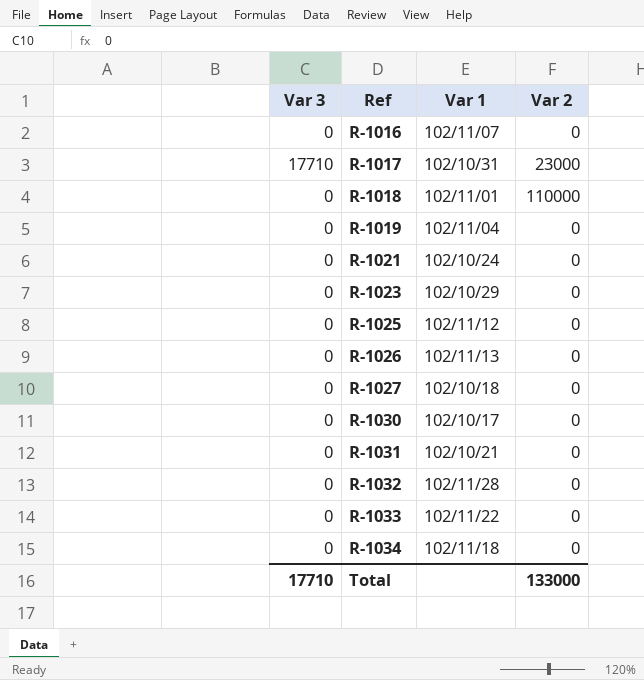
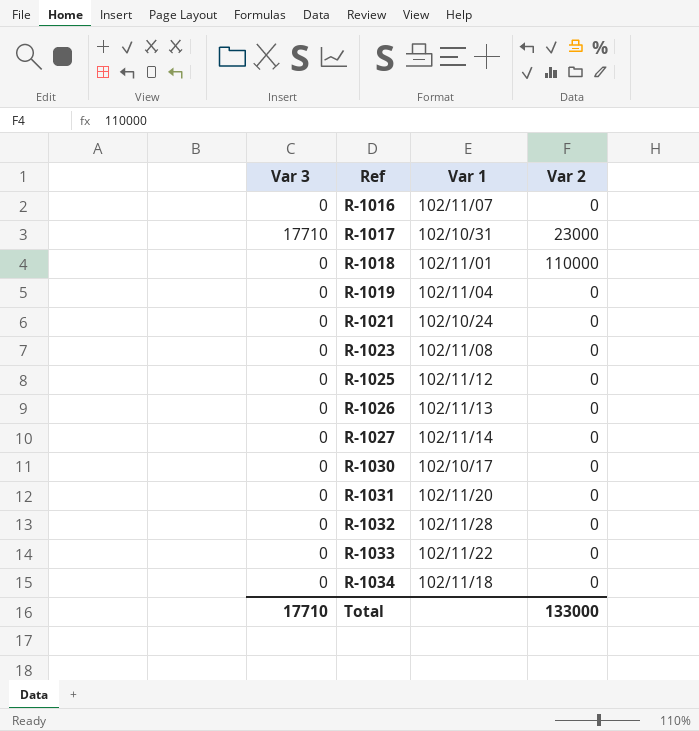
R-1023 | Var 1: 102/10/29 -> 102/11/08
R-1027 | Var 1: 102/10/18 -> 102/11/14
R-1031 | Var 1: 102/10/21 -> 102/11/20

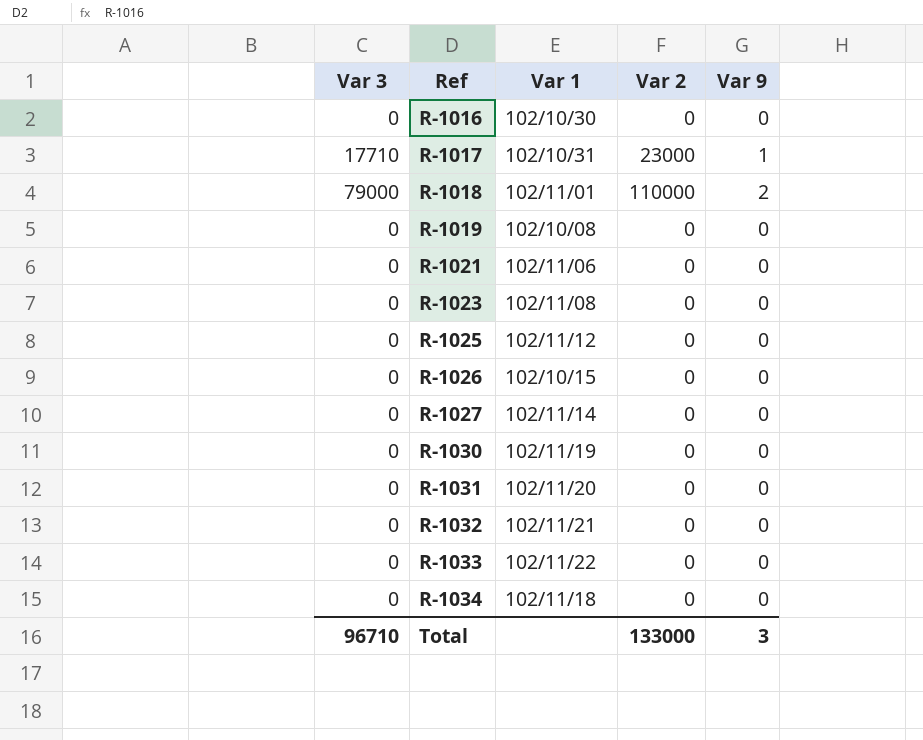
column Var 9 | position: none -> 5
R-1016 | Var 1: 102/11/07 -> 102/10/30
R-1018 | Var 3: 0 -> 79000
R-1019 | Var 1: 102/11/04 -> 102/10/08
R-1021 | Var 1: 102/10/24 -> 102/11/06
R-1026 | Var 1: 102/11/13 -> 102/10/15
R-1030 | Var 1: 102/10/17 -> 102/11/19
R-1032 | Var 1: 102/11/28 -> 102/11/21
Total | Var 3: 17710 -> 96710

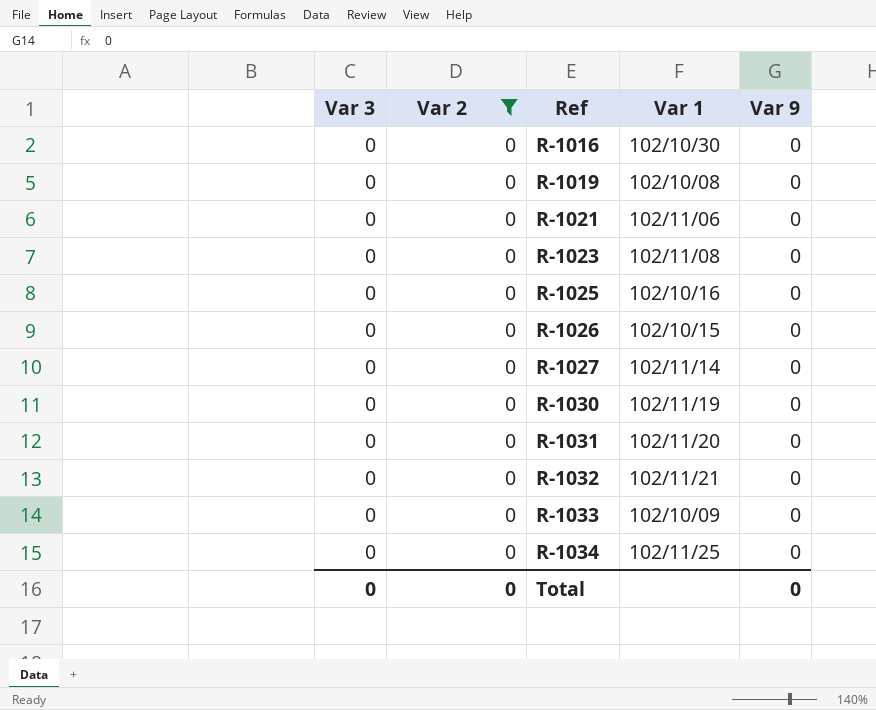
filter: none -> Var 2 = 0
column Var 2 | position: 4 -> 2
R-1025 | Var 1: 102/11/12 -> 102/10/16
R-1033 | Var 1: 102/11/22 -> 102/10/09
R-1034 | Var 1: 102/11/18 -> 102/11/25
Total | Var 3: 96710 -> 0
Total | Var 2: 133000 -> 0
Total | Var 9: 3 -> 0

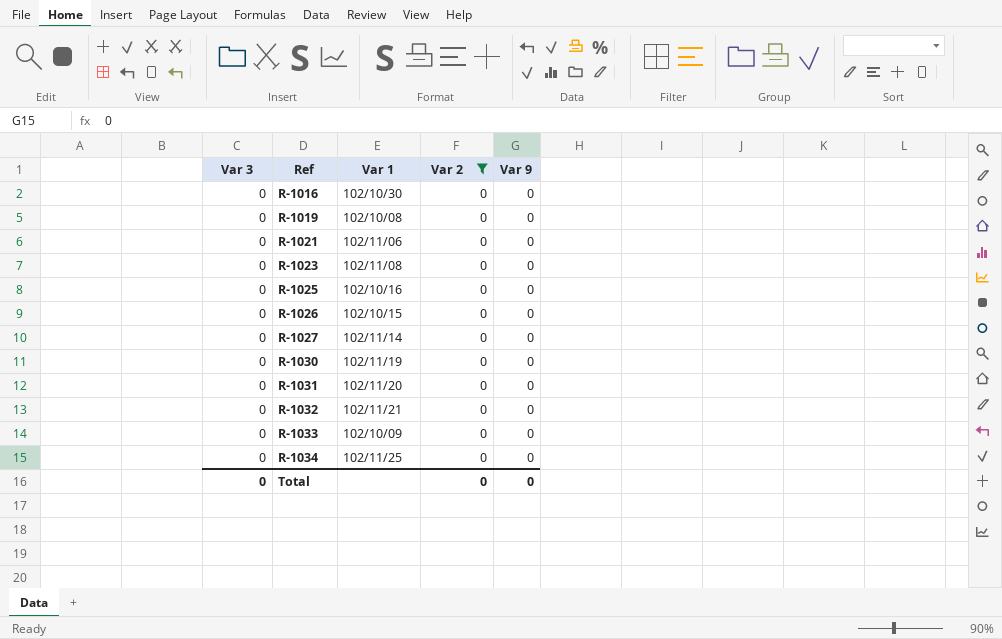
column Var 2 | position: 2 -> 4

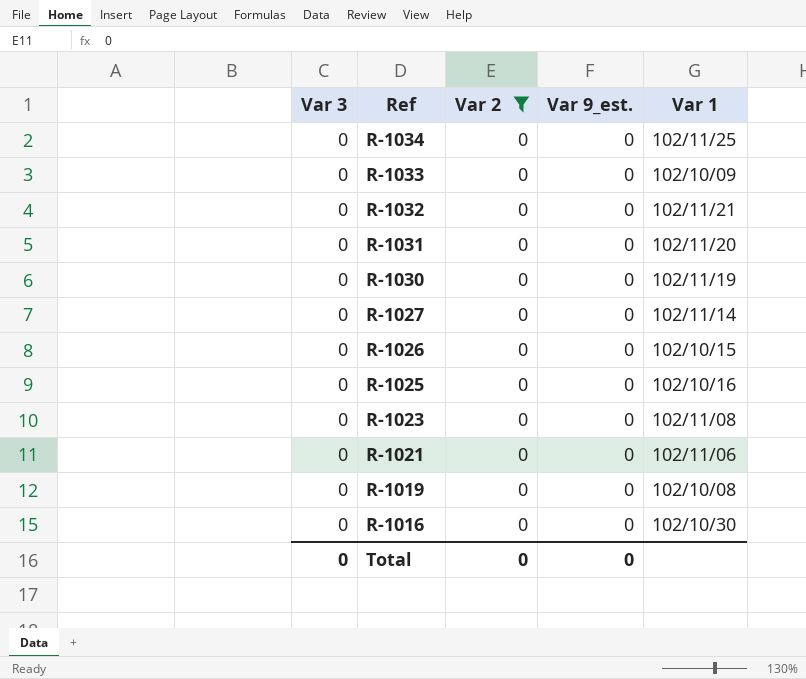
row order: Ref ascending -> Ref descending
column name: Var 9 -> Var 9_est.
column Var 1 | position: 3 -> 5

